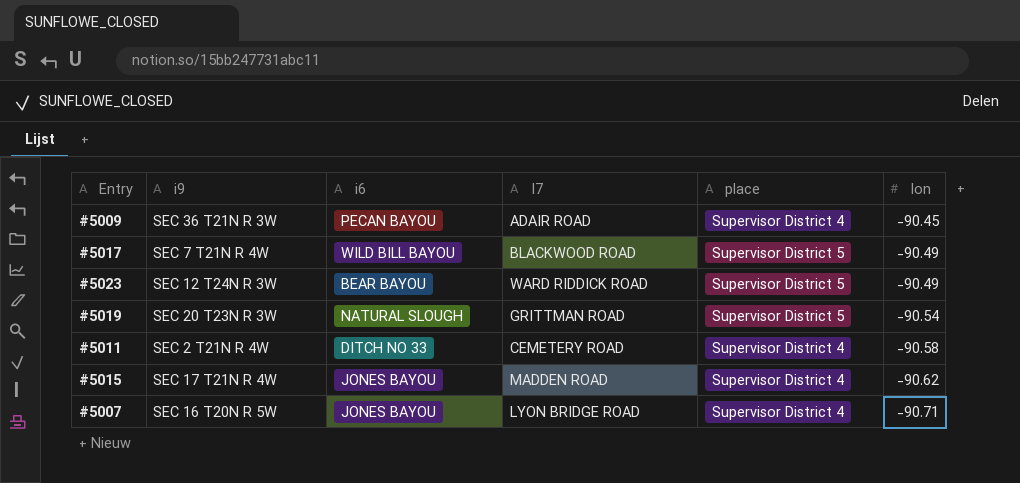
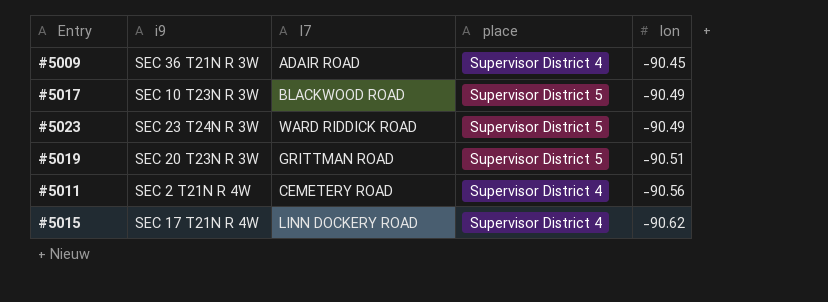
column i6 | position: 3 -> none
row #5007: SEC 16 T20N R 5W | JONES BAYOU | LYON BRIDGE ROAD | Supervisor District 4 | -90.71 -> none
#5017 | i9: SEC 7 T21N R 4W -> SEC 10 T23N R 3W
#5023 | i9: SEC 12 T24N R 3W -> SEC 23 T24N R 3W
#5019 | lon: -90.54 -> -90.51
#5011 | lon: -90.58 -> -90.56
#5015 | I7: MADDEN ROAD -> LINN DOCKERY ROAD

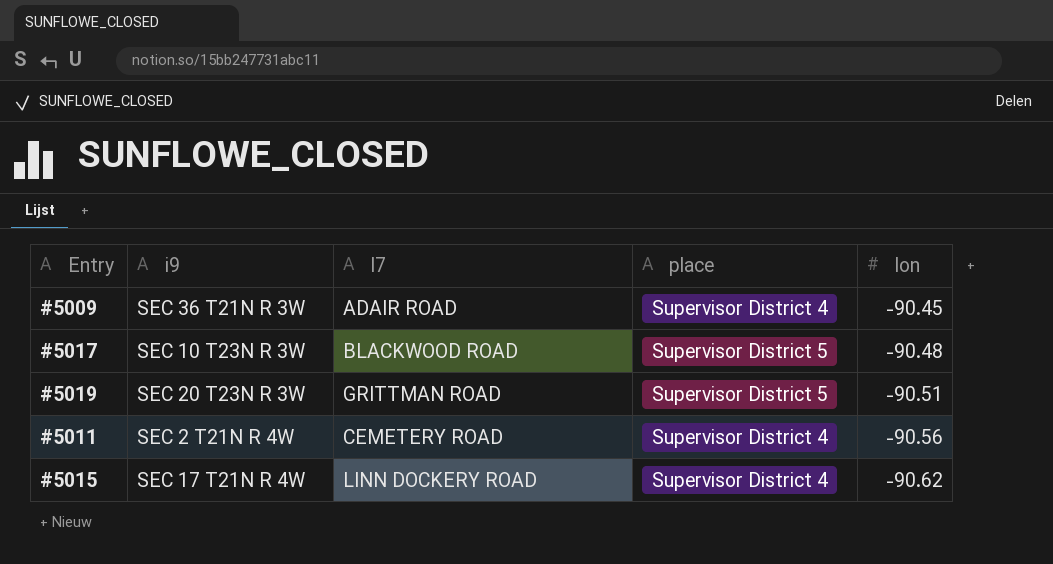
row #5023: SEC 23 T24N R 3W | WARD RIDDICK ROAD | Supervisor District 5 | -90.49 -> none
#5017 | lon: -90.49 -> -90.48

